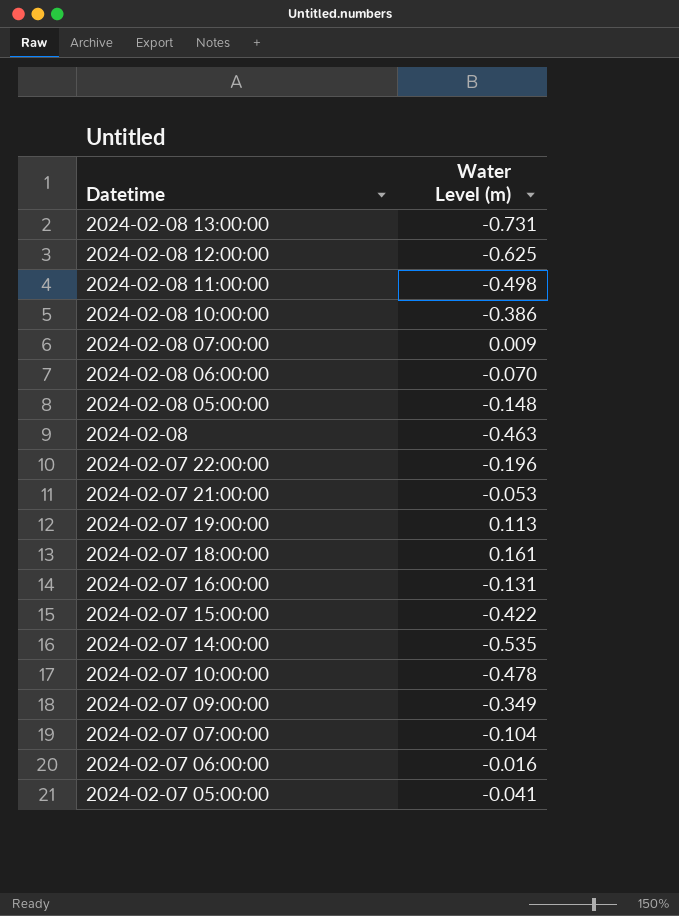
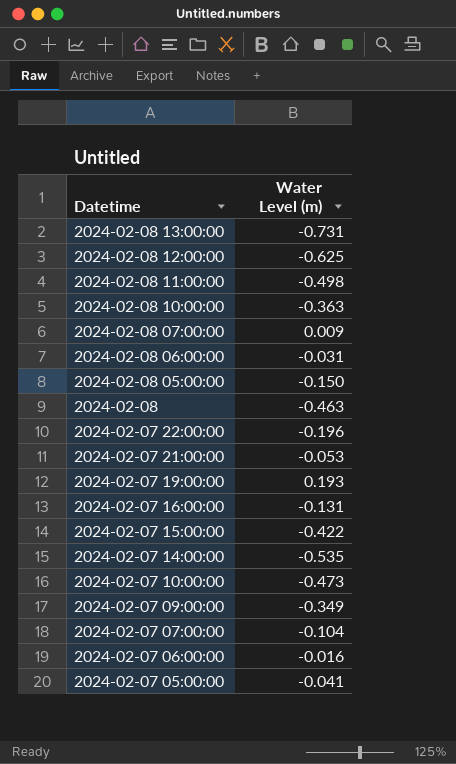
row 2024-02-07 18:00:00: 0.161 -> none
2024-02-08 10:00:00 | Water Level (m): -0.386 -> -0.363
2024-02-08 06:00:00 | Water Level (m): -0.070 -> -0.031
2024-02-08 05:00:00 | Water Level (m): -0.148 -> -0.150
2024-02-07 19:00:00 | Water Level (m): 0.113 -> 0.193
2024-02-07 10:00:00 | Water Level (m): -0.478 -> -0.473

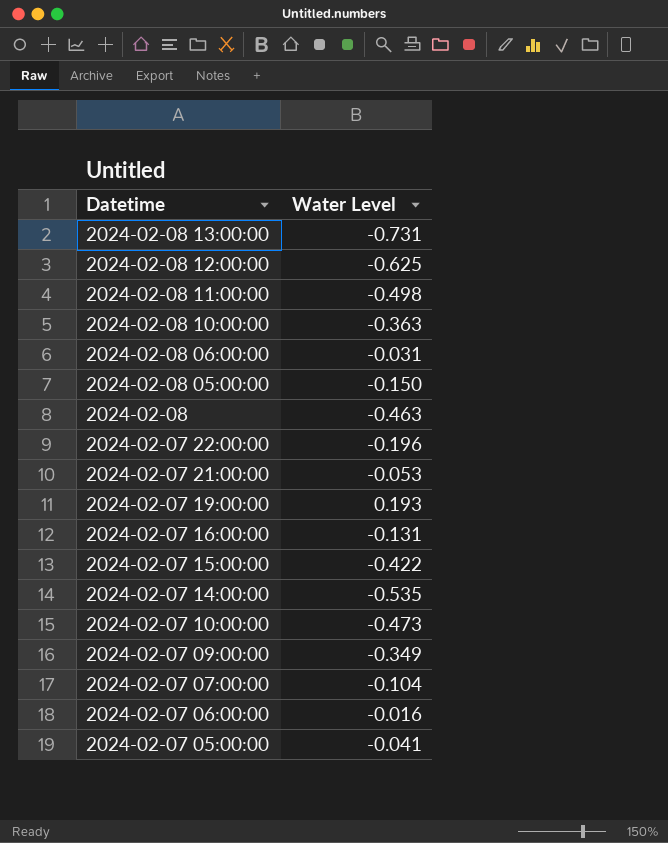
column name: Water Level (m) -> Water Level
row 2024-02-08 07:00:00: 0.009 -> none

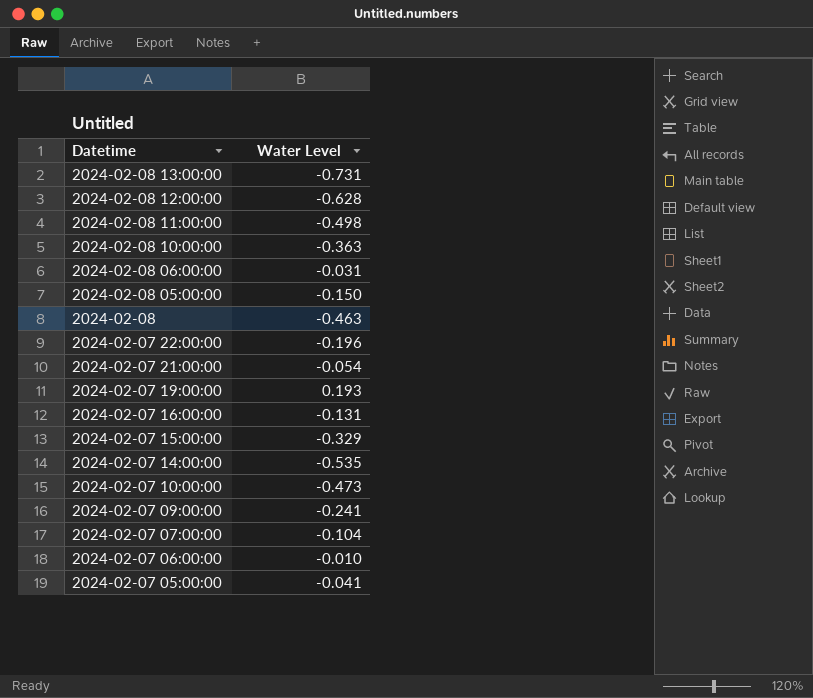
2024-02-08 12:00:00 | Water Level: -0.625 -> -0.628
2024-02-07 21:00:00 | Water Level: -0.053 -> -0.054
2024-02-07 15:00:00 | Water Level: -0.422 -> -0.329
2024-02-07 09:00:00 | Water Level: -0.349 -> -0.241
2024-02-07 06:00:00 | Water Level: -0.016 -> -0.010

